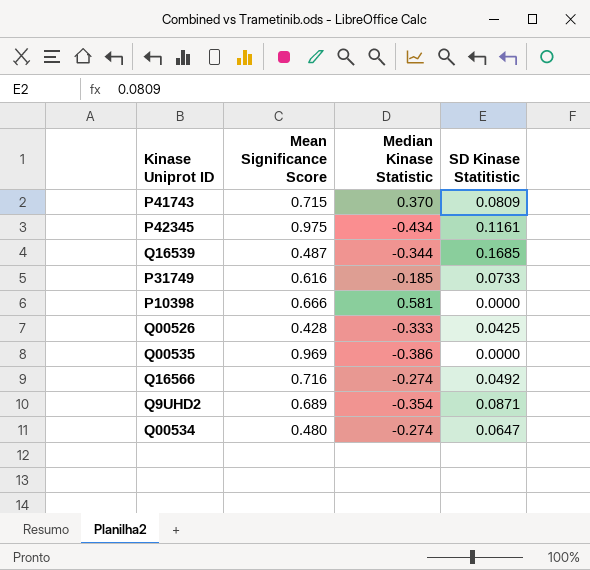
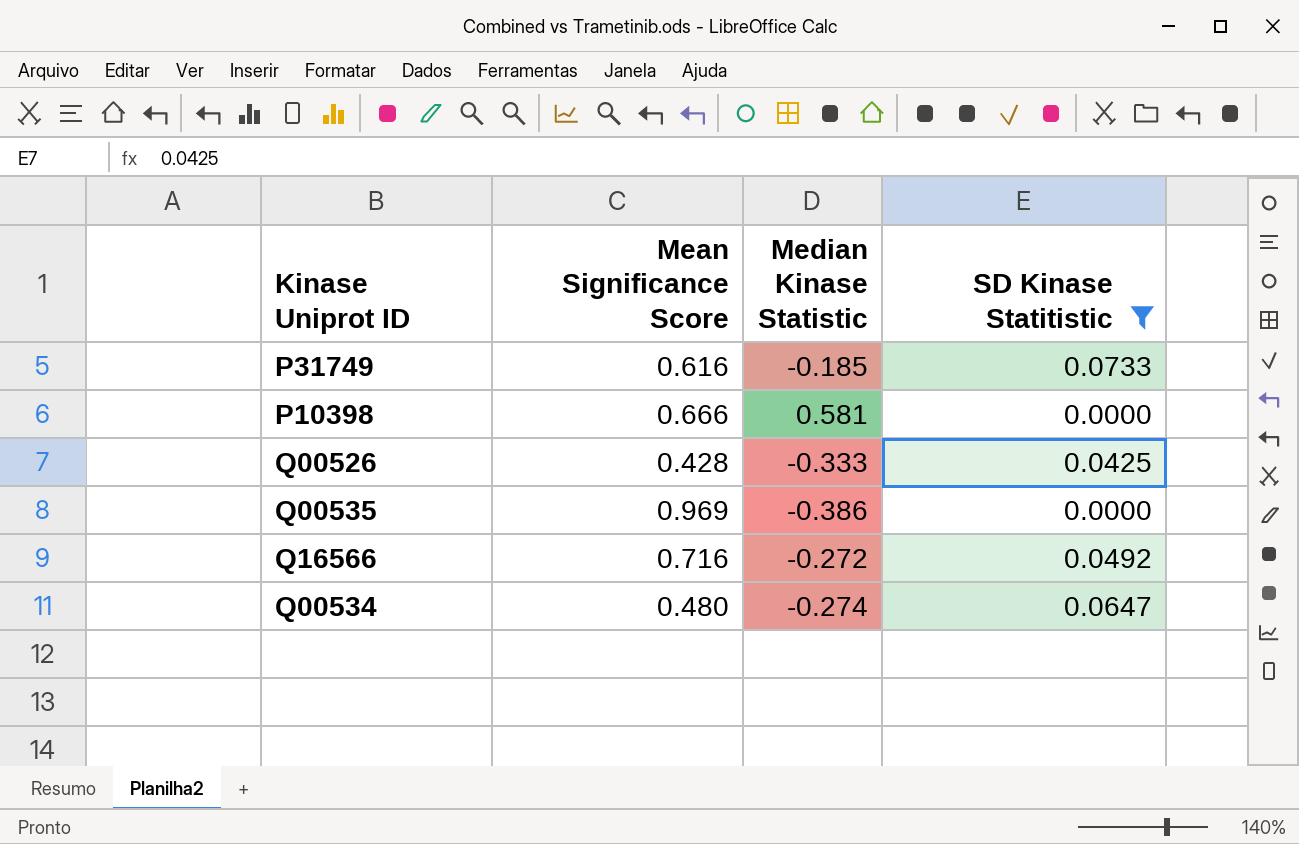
filter: none -> SD Kinase Statitistic <= 0.0733
Q16566 | Median Kinase Statistic: -0.274 -> -0.272

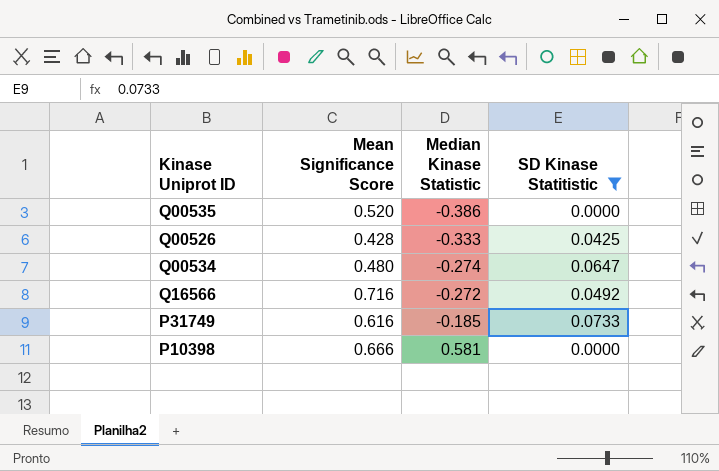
row order: none -> Median Kinase Statistic ascending
Q00535 | Mean Significance Score: 0.969 -> 0.520

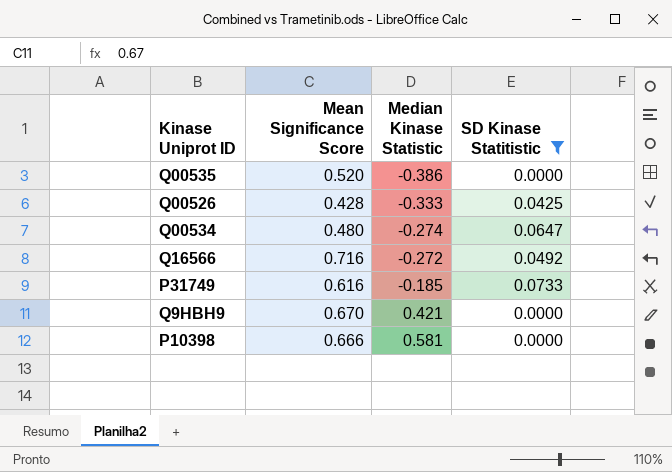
row Q9HBH9: none -> 0.670 | 0.421 | 0.0000

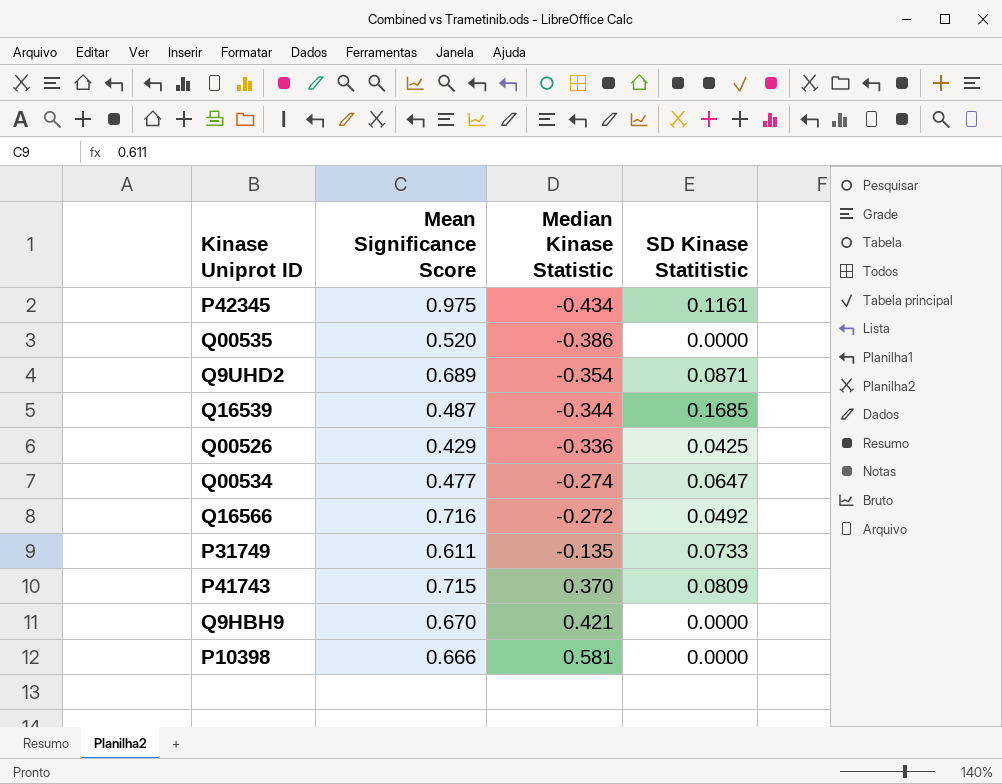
filter: SD Kinase Statitistic <= 0.0733 -> none
Q00526 | Mean Significance Score: 0.428 -> 0.429
Q00526 | Median Kinase Statistic: -0.333 -> -0.336
Q00534 | Mean Significance Score: 0.480 -> 0.477
P31749 | Mean Significance Score: 0.616 -> 0.611
P31749 | Median Kinase Statistic: -0.185 -> -0.135

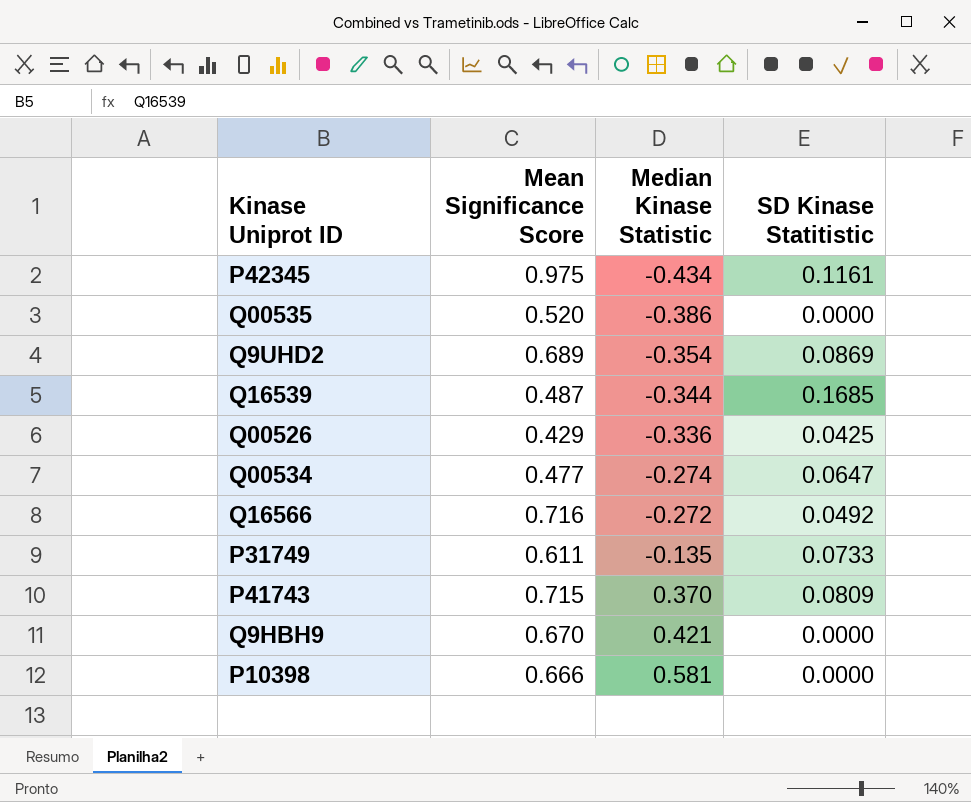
Q9UHD2 | SD Kinase Statitistic: 0.0871 -> 0.0869

